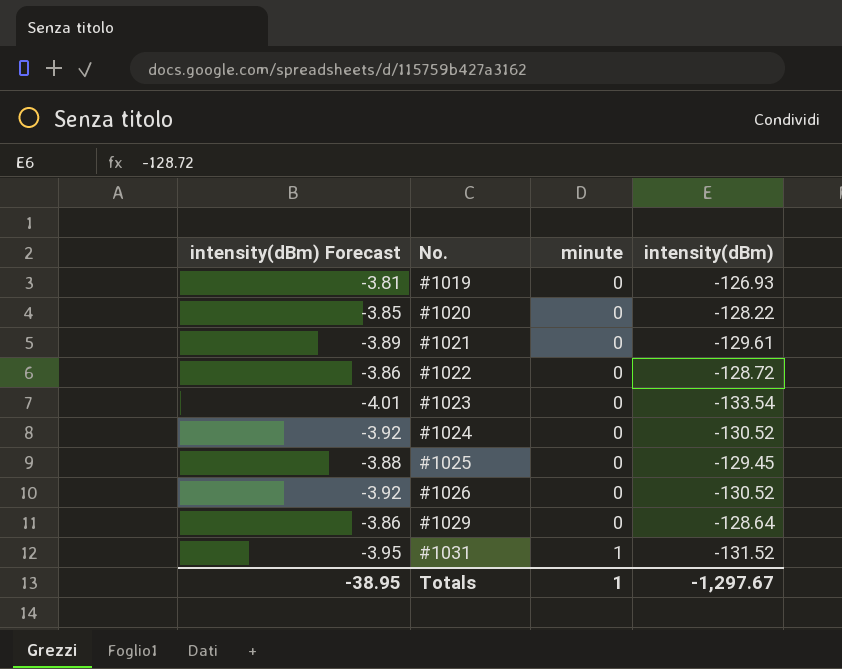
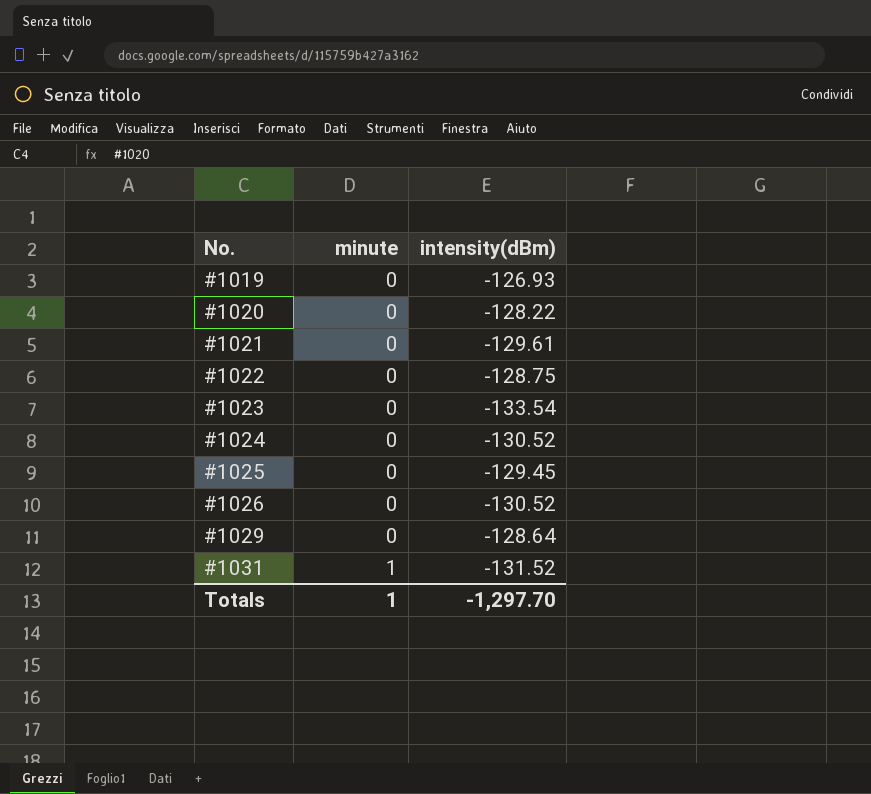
column intensity(dBm) Forecast | formula: [intensity(dBm)] * 0.03 -> none
#1022 | intensity(dBm): -128.72 -> -128.75
Totals | intensity(dBm): -1,297.67 -> -1,297.70

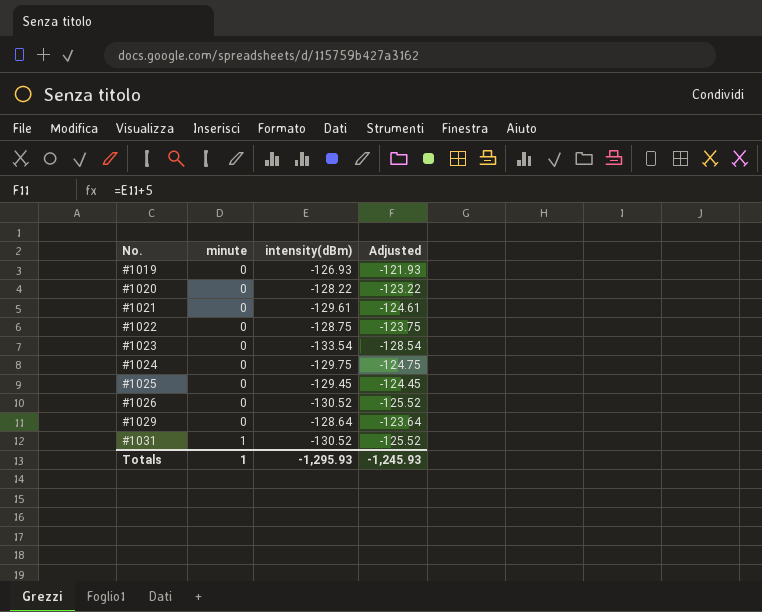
column Adjusted | formula: none -> [intensity(dBm)] + 5
#1024 | intensity(dBm): -130.52 -> -129.75
#1031 | intensity(dBm): -131.52 -> -130.52
Totals | intensity(dBm): -1,297.70 -> -1,295.93

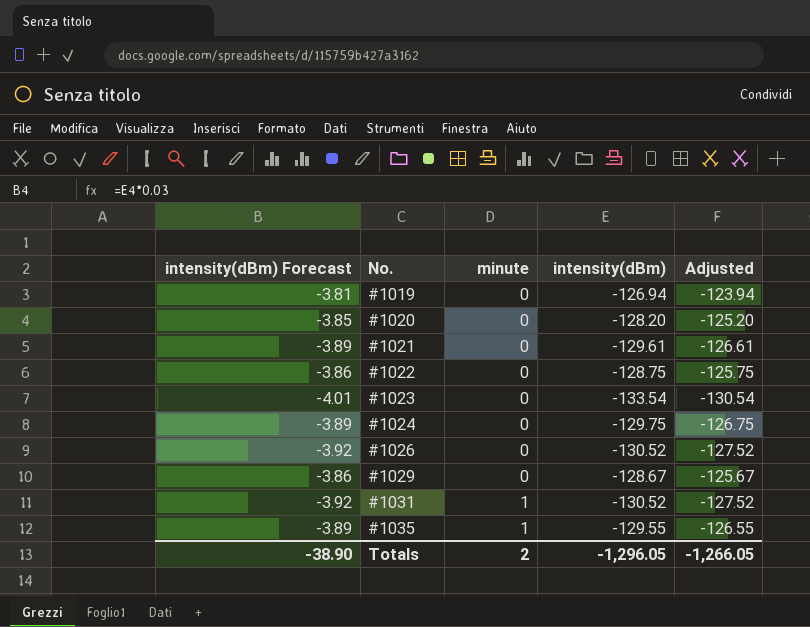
column intensity(dBm) Forecast | formula: none -> [intensity(dBm)] * 0.03
column Adjusted | formula: [intensity(dBm)] + 5 -> [intensity(dBm)] + 3
row #1025: 0 | -129.45 | -124.45 -> none
#1019 | intensity(dBm): -126.93 -> -126.94
#1020 | intensity(dBm): -128.22 -> -128.20
#1029 | intensity(dBm): -128.64 -> -128.67
row #1035: none -> -3.89 | 1 | -129.55 | -126.55
Totals | minute: 1 -> 2
Totals | intensity(dBm): -1,295.93 -> -1,296.05
Totals | Adjusted: -1,245.93 -> -1,266.05

